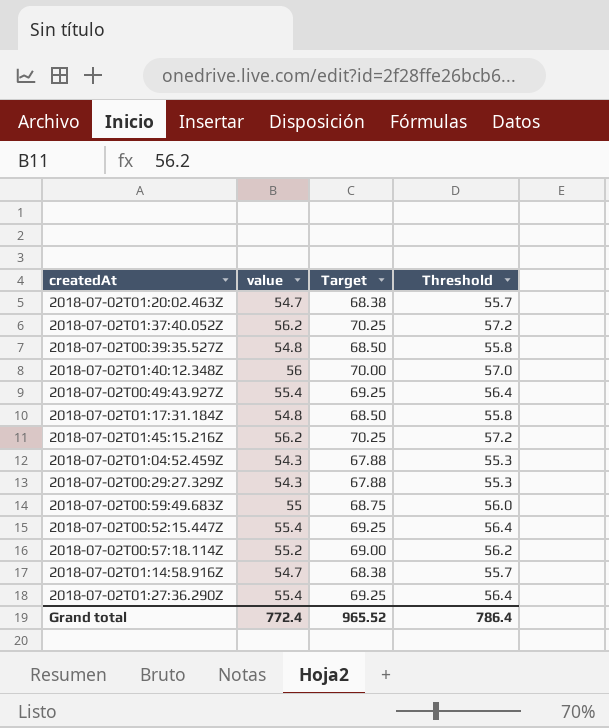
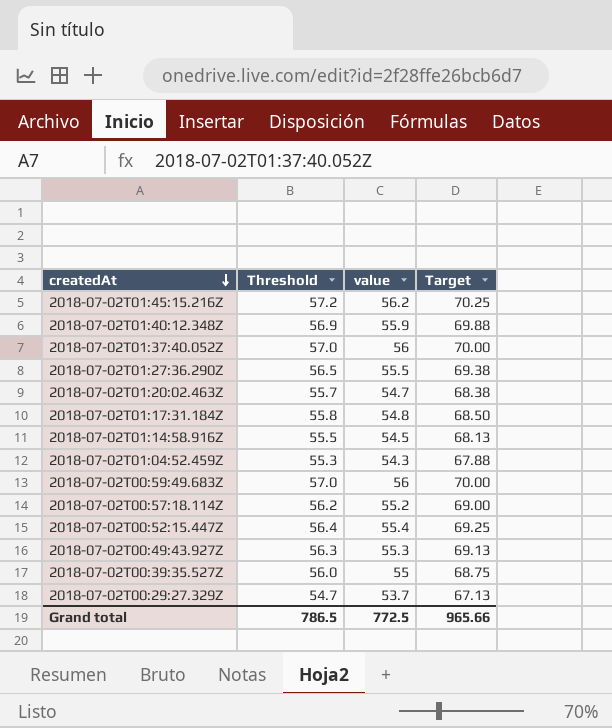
row order: none -> createdAt descending
column Threshold | position: 4 -> 2
2018-07-02T01:40:12.348Z | Threshold: 57.0 -> 56.9
2018-07-02T01:40:12.348Z | value: 56 -> 55.9
2018-07-02T01:40:12.348Z | Target: 70.00 -> 69.88
2018-07-02T01:37:40.052Z | Threshold: 57.2 -> 57.0
2018-07-02T01:37:40.052Z | value: 56.2 -> 56
2018-07-02T01:37:40.052Z | Target: 70.25 -> 70.00
2018-07-02T01:27:36.290Z | Threshold: 56.4 -> 56.5
2018-07-02T01:27:36.290Z | value: 55.4 -> 55.5
2018-07-02T01:27:36.290Z | Target: 69.25 -> 69.38
2018-07-02T01:14:58.916Z | Threshold: 55.7 -> 55.5
2018-07-02T01:14:58.916Z | value: 54.7 -> 54.5
2018-07-02T01:14:58.916Z | Target: 68.38 -> 68.13
2018-07-02T00:59:49.683Z | Threshold: 56.0 -> 57.0
2018-07-02T00:59:49.683Z | value: 55 -> 56
2018-07-02T00:59:49.683Z | Target: 68.75 -> 70.00
2018-07-02T00:49:43.927Z | Threshold: 56.4 -> 56.3
2018-07-02T00:49:43.927Z | value: 55.4 -> 55.3
2018-07-02T00:49:43.927Z | Target: 69.25 -> 69.13
2018-07-02T00:39:35.527Z | Threshold: 55.8 -> 56.0
2018-07-02T00:39:35.527Z | value: 54.8 -> 55
2018-07-02T00:39:35.527Z | Target: 68.50 -> 68.75
2018-07-02T00:29:27.329Z | Threshold: 55.3 -> 54.7
2018-07-02T00:29:27.329Z | value: 54.3 -> 53.7
2018-07-02T00:29:27.329Z | Target: 67.88 -> 67.13
Grand total | Threshold: 786.4 -> 786.5
Grand total | value: 772.4 -> 772.5
Grand total | Target: 965.52 -> 965.66

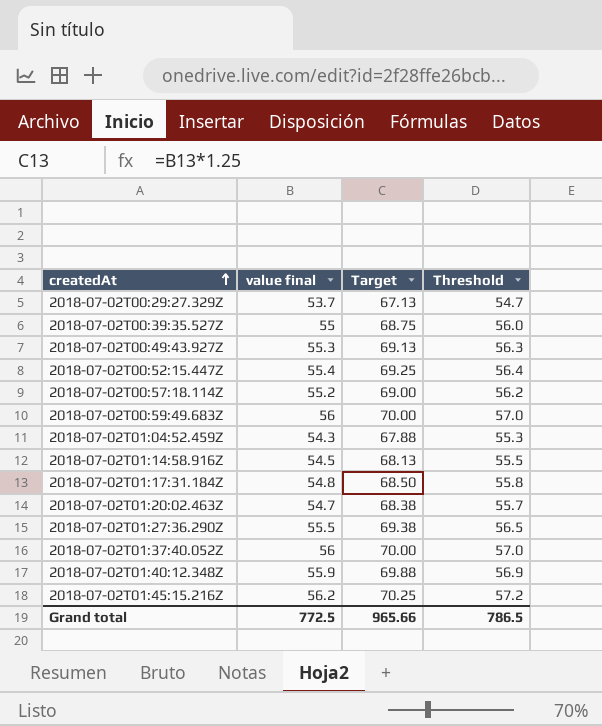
row order: createdAt descending -> createdAt ascending
column name: value -> value final
column Threshold | position: 2 -> 4

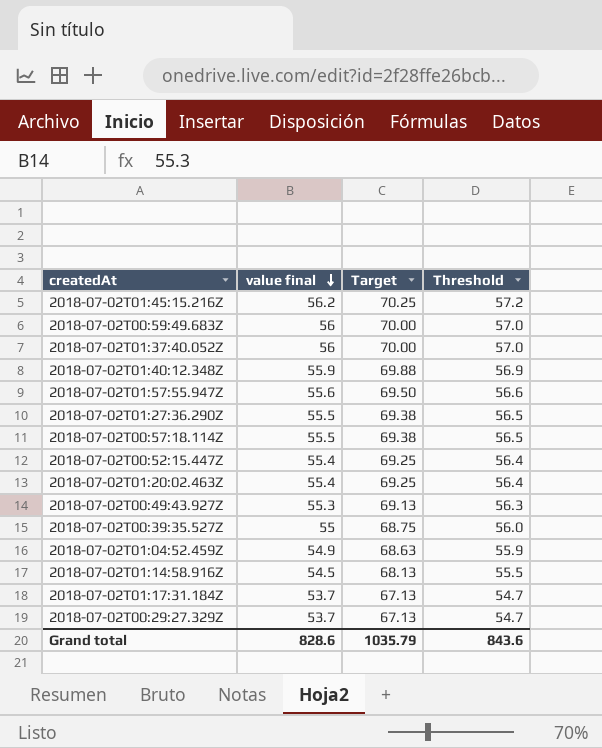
row order: createdAt ascending -> value final descending
row 2018-07-02T01:57:55.947Z: none -> 55.6 | 69.50 | 56.6
2018-07-02T00:57:18.114Z | value final: 55.2 -> 55.5
2018-07-02T00:57:18.114Z | Target: 69.00 -> 69.38
2018-07-02T00:57:18.114Z | Threshold: 56.2 -> 56.5
2018-07-02T01:20:02.463Z | value final: 54.7 -> 55.4
2018-07-02T01:20:02.463Z | Target: 68.38 -> 69.25
2018-07-02T01:20:02.463Z | Threshold: 55.7 -> 56.4
2018-07-02T01:04:52.459Z | value final: 54.3 -> 54.9
2018-07-02T01:04:52.459Z | Target: 67.88 -> 68.63
2018-07-02T01:04:52.459Z | Threshold: 55.3 -> 55.9
2018-07-02T01:17:31.184Z | value final: 54.8 -> 53.7
2018-07-02T01:17:31.184Z | Target: 68.50 -> 67.13
2018-07-02T01:17:31.184Z | Threshold: 55.8 -> 54.7
Grand total | value final: 772.5 -> 828.6
Grand total | Target: 965.66 -> 1035.79
Grand total | Threshold: 786.5 -> 843.6

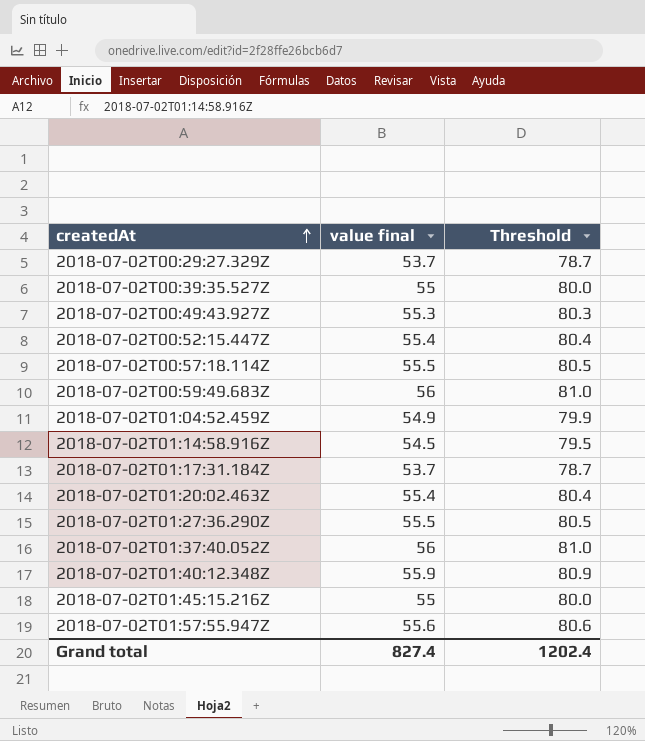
row order: value final descending -> createdAt ascending
column Target | formula: [value final] * 1.25 -> none
column Threshold | formula: [value final] + 1 -> [value final] + 25
2018-07-02T01:45:15.216Z | value final: 56.2 -> 55
Grand total | value final: 828.6 -> 827.4
Grand total | Threshold: 843.6 -> 1202.4

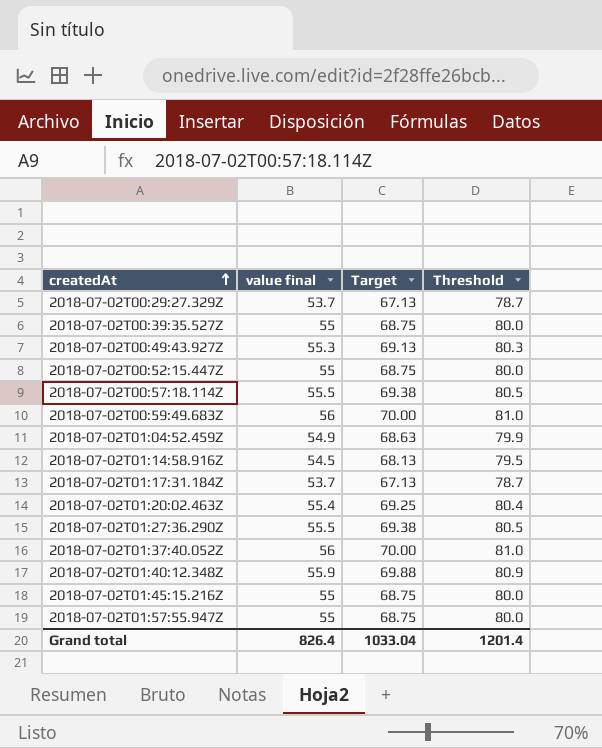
column Target | formula: none -> [value final] * 1.25
2018-07-02T00:52:15.447Z | value final: 55.4 -> 55
2018-07-02T00:52:15.447Z | Threshold: 80.4 -> 80.0
2018-07-02T01:57:55.947Z | value final: 55.6 -> 55
2018-07-02T01:57:55.947Z | Threshold: 80.6 -> 80.0
Grand total | value final: 827.4 -> 826.4
Grand total | Threshold: 1202.4 -> 1201.4

